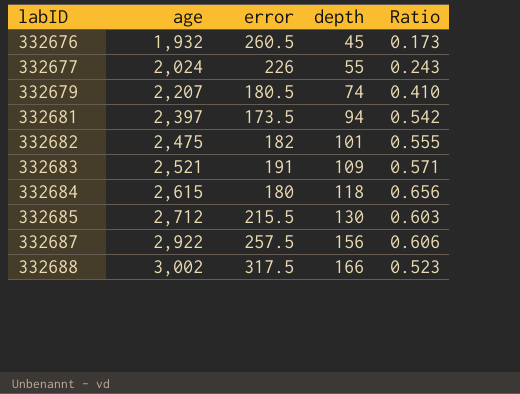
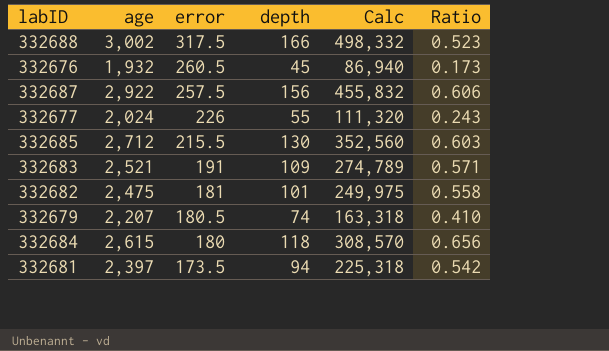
row order: labID ascending -> error descending
column Calc | formula: none -> [age] * [depth]
332682 | error: 182 -> 181
332682 | Ratio: 0.555 -> 0.558

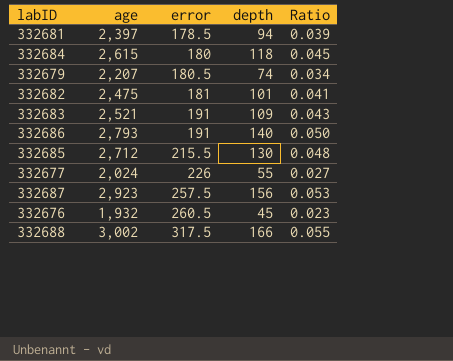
row order: error descending -> error ascending
column Calc | formula: [age] * [depth] -> none
column Ratio | formula: [depth] / [error] -> [depth] / [age]
332681 | error: 173.5 -> 178.5
row 332686: none -> 2,793 | 191 | 140 | 0.050
332687 | age: 2,922 -> 2,923

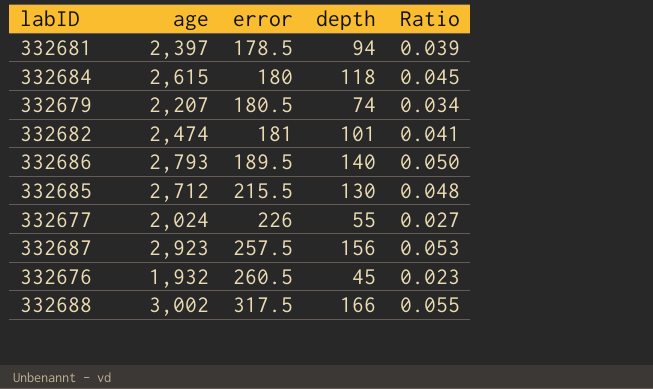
row 332683: 2,521 | 191 | 109 | 0.043 -> none
332682 | age: 2,475 -> 2,474
332686 | error: 191 -> 189.5

